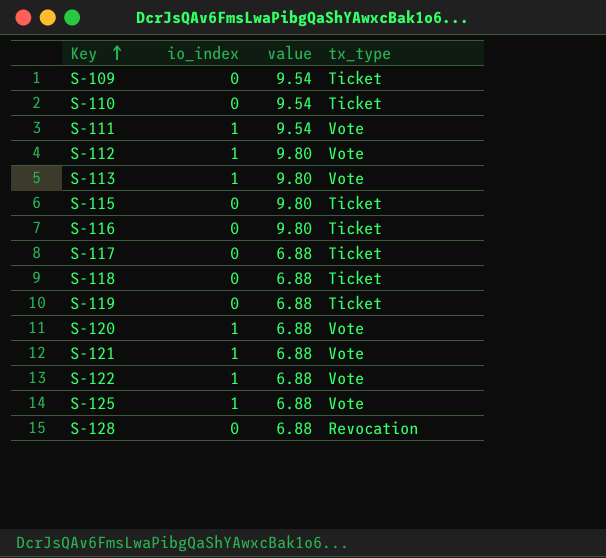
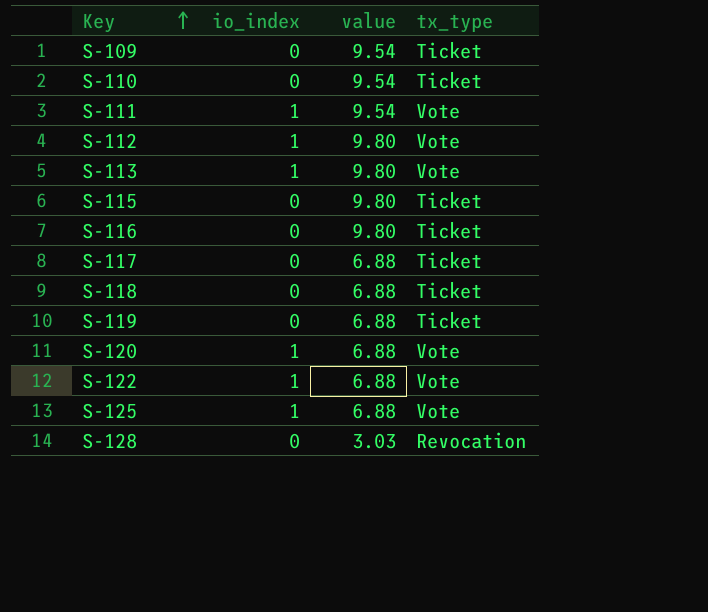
row S-121: 1 | 6.88 | Vote -> none
S-128 | value: 6.88 -> 3.03

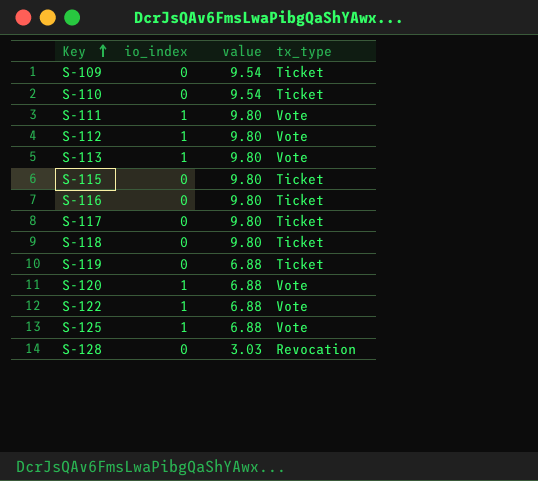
S-111 | value: 9.54 -> 9.80
S-117 | value: 6.88 -> 9.80
S-118 | value: 6.88 -> 9.80

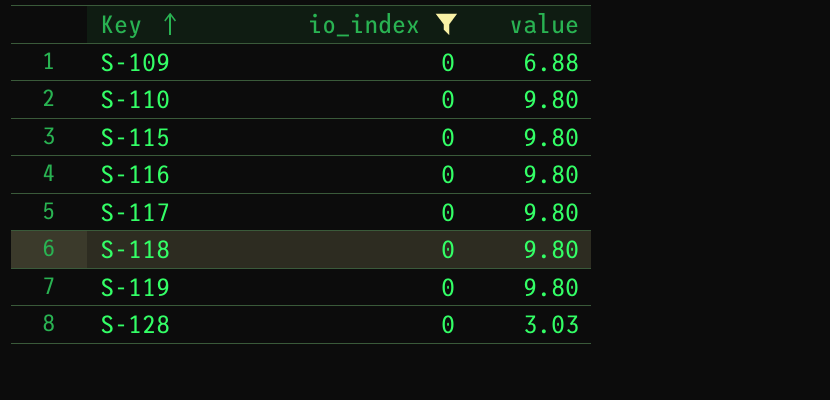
filter: none -> io_index = 0
column tx_type | position: 4 -> none
S-109 | value: 9.54 -> 6.88
S-110 | value: 9.54 -> 9.80
S-119 | value: 6.88 -> 9.80

